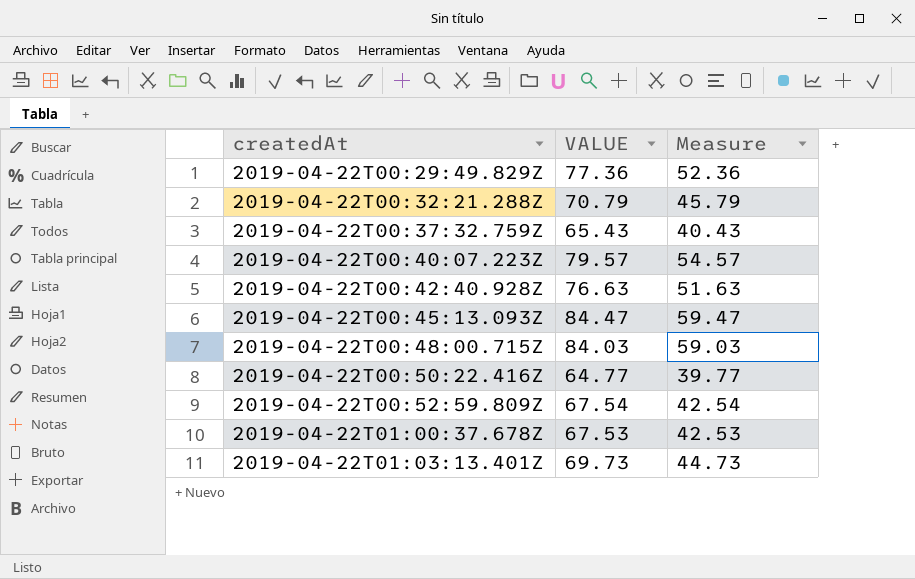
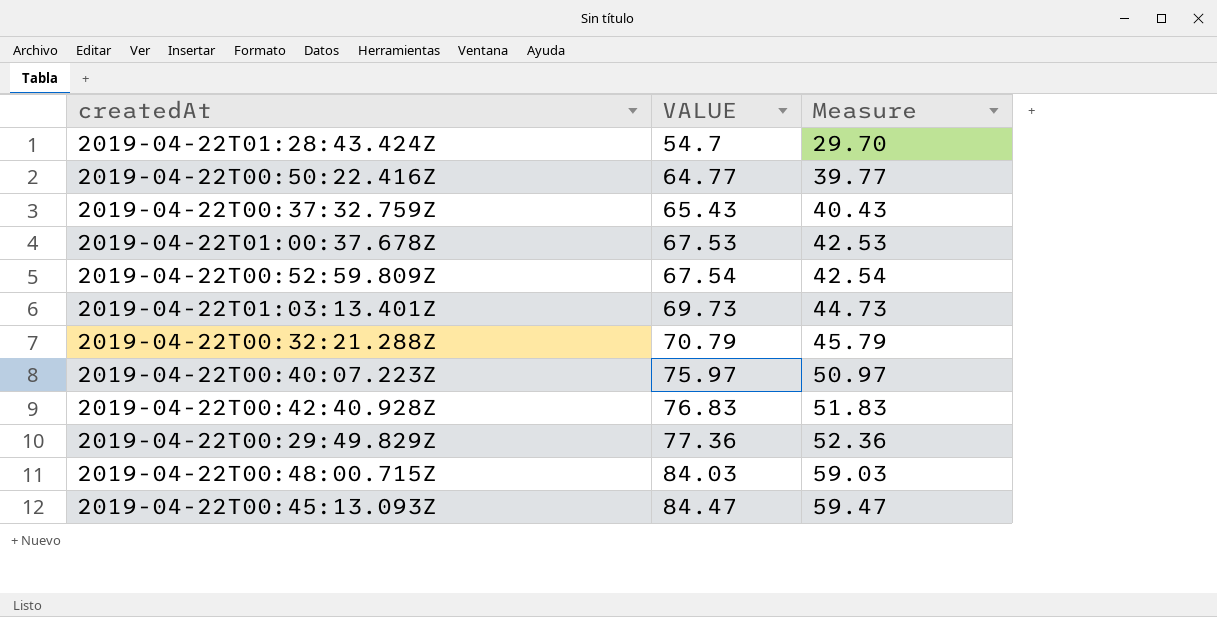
row order: createdAt ascending -> VALUE ascending
row 2019-04-22T01:28:43.424Z: none -> 54.7 | 29.70
2019-04-22T00:40:07.223Z | VALUE: 79.57 -> 75.97
2019-04-22T00:40:07.223Z | Measure: 54.57 -> 50.97
2019-04-22T00:42:40.928Z | VALUE: 76.63 -> 76.83
2019-04-22T00:42:40.928Z | Measure: 51.63 -> 51.83

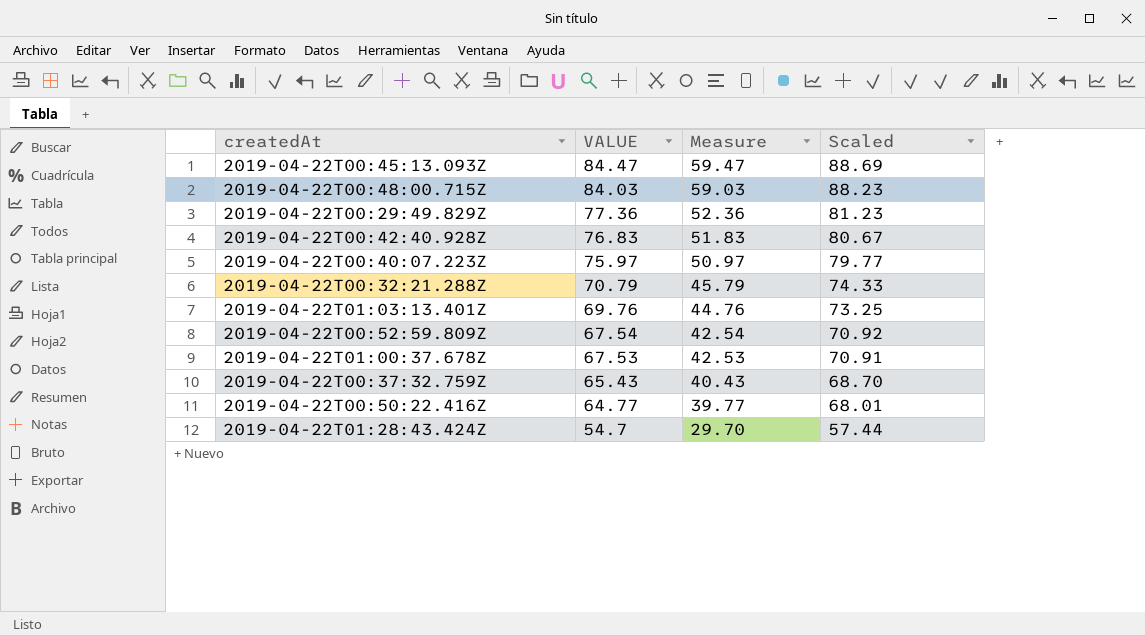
row order: VALUE ascending -> VALUE descending
column Scaled | formula: none -> [VALUE] * 1.05
2019-04-22T01:03:13.401Z | VALUE: 69.73 -> 69.76
2019-04-22T01:03:13.401Z | Measure: 44.73 -> 44.76

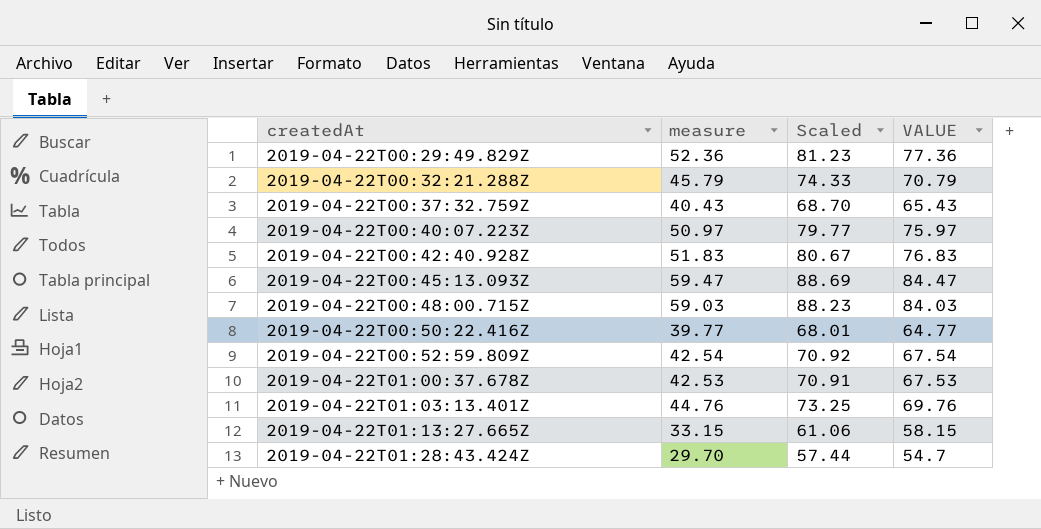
row order: VALUE descending -> createdAt ascending
column name: Measure -> measure
column VALUE | position: 2 -> 4
row 2019-04-22T01:13:27.665Z: none -> 33.15 | 61.06 | 58.15

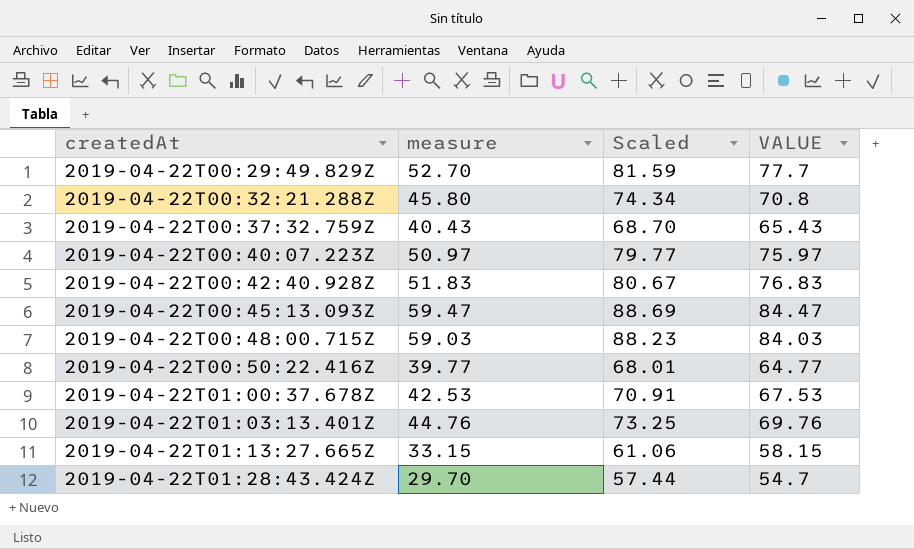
row 2019-04-22T00:52:59.809Z: 42.54 | 70.92 | 67.54 -> none
2019-04-22T00:29:49.829Z | measure: 52.36 -> 52.70
2019-04-22T00:29:49.829Z | Scaled: 81.23 -> 81.59
2019-04-22T00:29:49.829Z | VALUE: 77.36 -> 77.7
2019-04-22T00:32:21.288Z | measure: 45.79 -> 45.80
2019-04-22T00:32:21.288Z | Scaled: 74.33 -> 74.34
2019-04-22T00:32:21.288Z | VALUE: 70.79 -> 70.8

